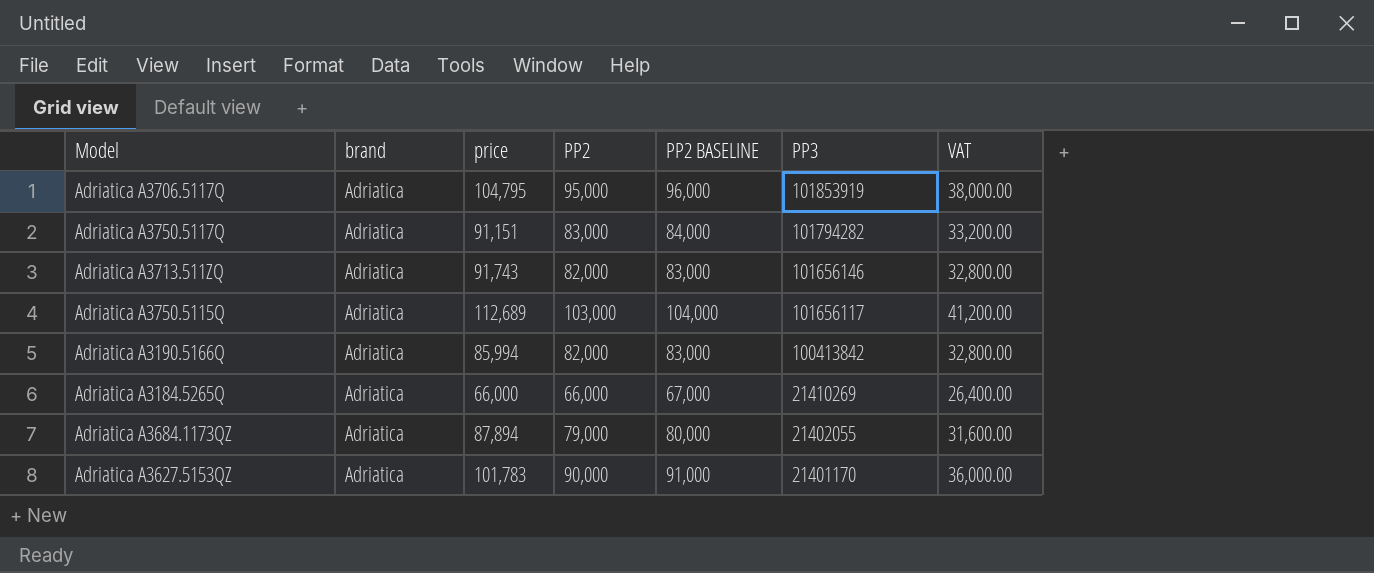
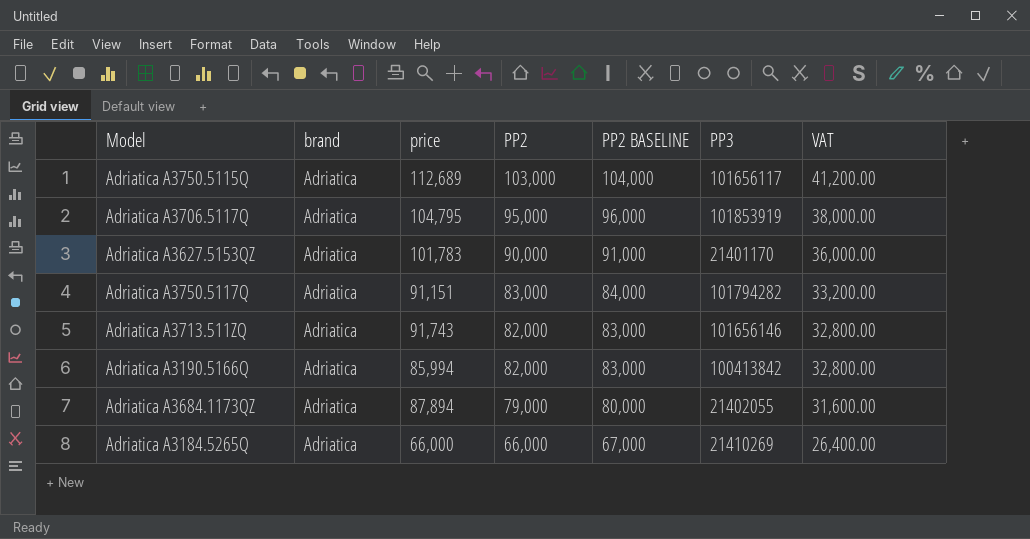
row order: PP3 descending -> PP2 descending

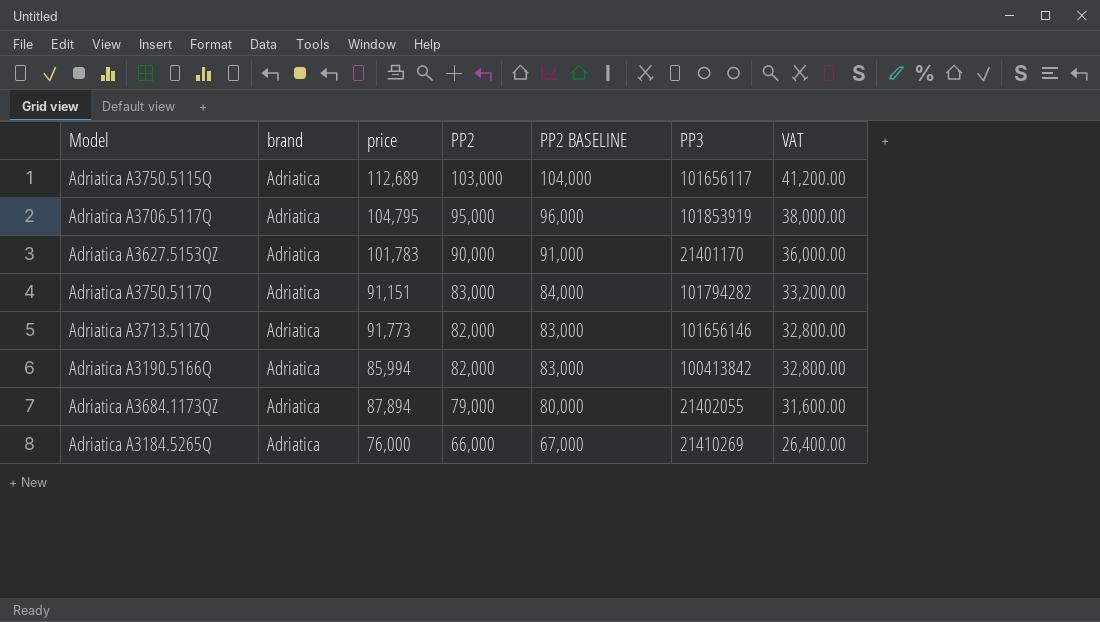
Adriatica A3713.511ZQ | price: 91,743 -> 91,773
Adriatica A3184.5265Q | price: 66,000 -> 76,000

